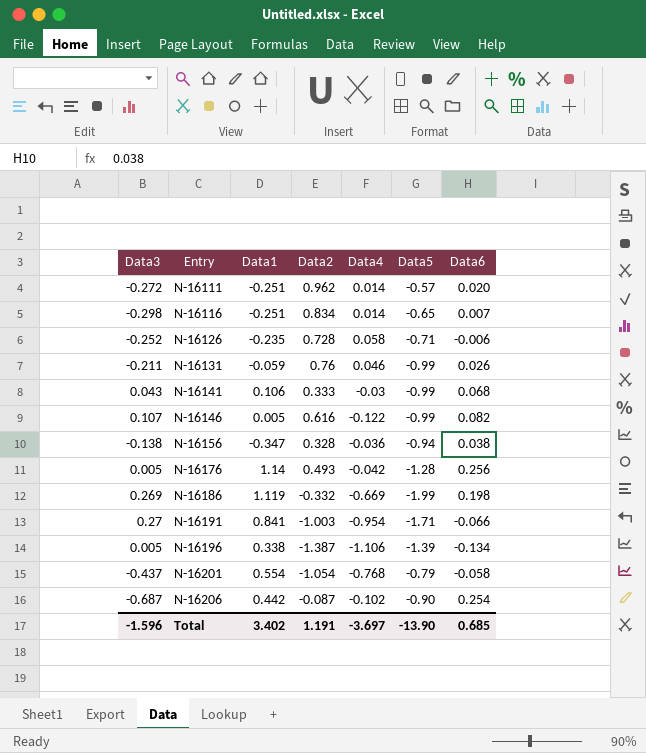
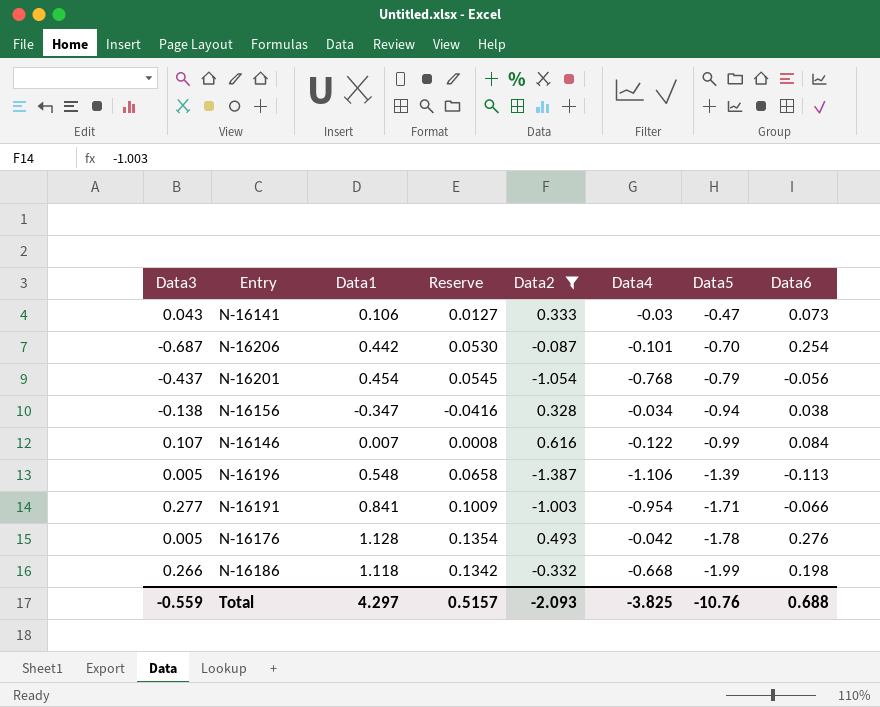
filter: none -> Data2 <= 0.616
row order: Entry ascending -> Data5 descending
column Reserve | formula: none -> [Data1] * 0.12
N-16141 | Data5: -0.99 -> -0.47
N-16141 | Data6: 0.068 -> 0.073
N-16206 | Data4: -0.102 -> -0.101
N-16206 | Data5: -0.90 -> -0.70
N-16201 | Data1: 0.554 -> 0.454
N-16201 | Data6: -0.058 -> -0.056
N-16156 | Data4: -0.036 -> -0.034
N-16146 | Data1: 0.005 -> 0.007
N-16146 | Data6: 0.082 -> 0.084
N-16196 | Data1: 0.338 -> 0.548
N-16196 | Data6: -0.134 -> -0.113
N-16191 | Data3: 0.27 -> 0.277
N-16176 | Data1: 1.14 -> 1.128
N-16176 | Data5: -1.28 -> -1.78
N-16176 | Data6: 0.256 -> 0.276
N-16186 | Data3: 0.269 -> 0.266
N-16186 | Data1: 1.119 -> 1.118
N-16186 | Data4: -0.669 -> -0.668
Total | Data3: -1.596 -> -0.559
Total | Data1: 3.402 -> 4.297
Total | Data2: 1.191 -> -2.093
Total | Data4: -3.697 -> -3.825
Total | Data5: -13.90 -> -10.76
Total | Data6: 0.685 -> 0.688

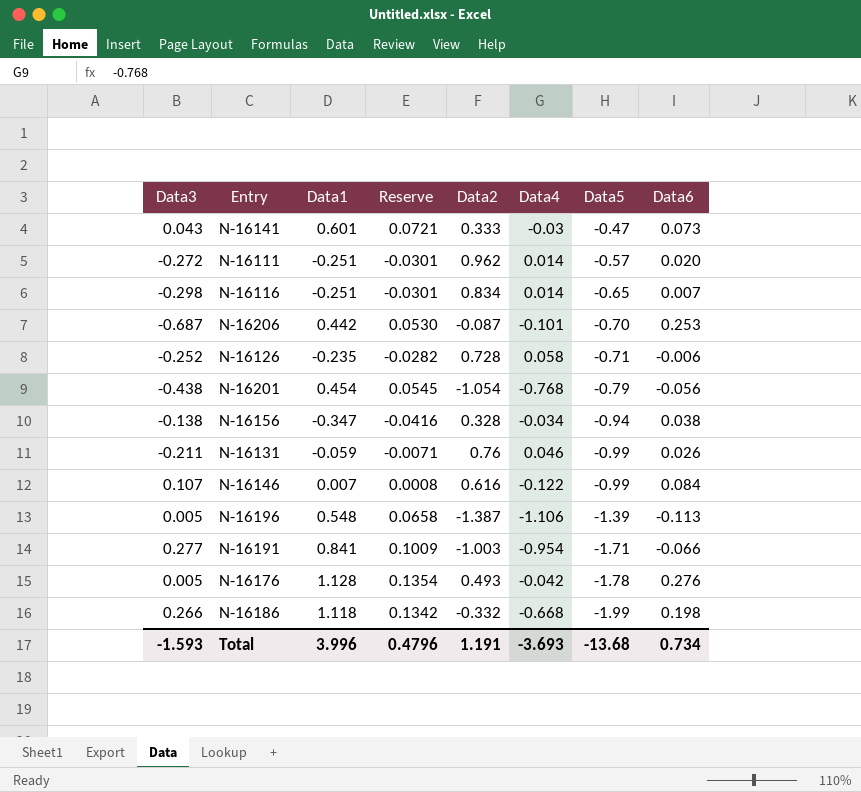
filter: Data2 <= 0.616 -> none
N-16141 | Data1: 0.106 -> 0.601
N-16141 | Reserve: 0.0127 -> 0.0721
N-16206 | Data6: 0.254 -> 0.253
N-16201 | Data3: -0.437 -> -0.438
Total | Data3: -0.559 -> -1.593
Total | Data1: 4.297 -> 3.996
Total | Reserve: 0.5157 -> 0.4796
Total | Data2: -2.093 -> 1.191
Total | Data4: -3.825 -> -3.693
Total | Data5: -10.76 -> -13.68
Total | Data6: 0.688 -> 0.734

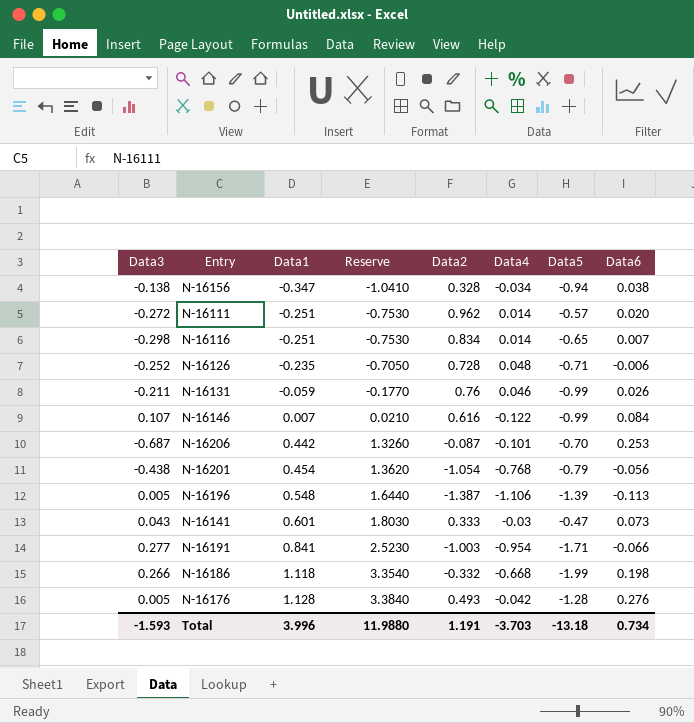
row order: Data5 descending -> Data1 ascending
column Reserve | formula: [Data1] * 0.12 -> [Data1] * 3
N-16126 | Data4: 0.058 -> 0.048
N-16176 | Data5: -1.78 -> -1.28
Total | Reserve: 0.4796 -> 11.9880
Total | Data4: -3.693 -> -3.703
Total | Data5: -13.68 -> -13.18

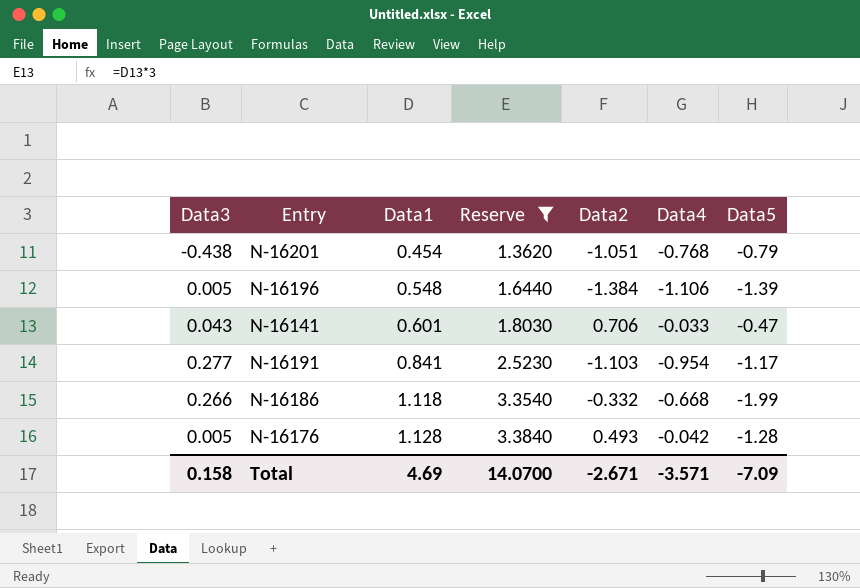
filter: none -> Reserve >= 1.3620
column Data6 | position: 8 -> none
N-16201 | Data2: -1.054 -> -1.051
N-16196 | Data2: -1.387 -> -1.384
N-16141 | Data2: 0.333 -> 0.706
N-16141 | Data4: -0.03 -> -0.033
N-16191 | Data2: -1.003 -> -1.103
N-16191 | Data5: -1.71 -> -1.17
Total | Data3: -1.593 -> 0.158
Total | Data1: 3.996 -> 4.69
Total | Reserve: 11.9880 -> 14.0700
Total | Data2: 1.191 -> -2.671
Total | Data4: -3.703 -> -3.571
Total | Data5: -13.18 -> -7.09

